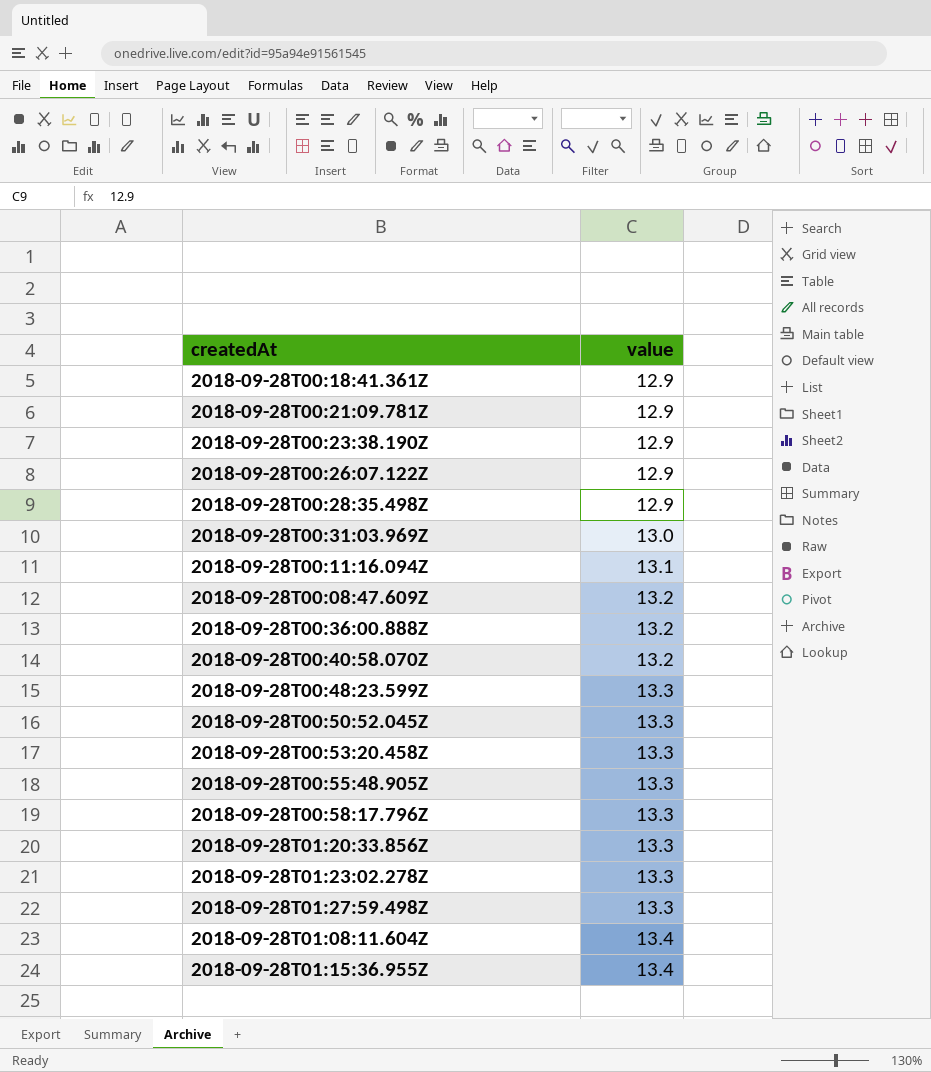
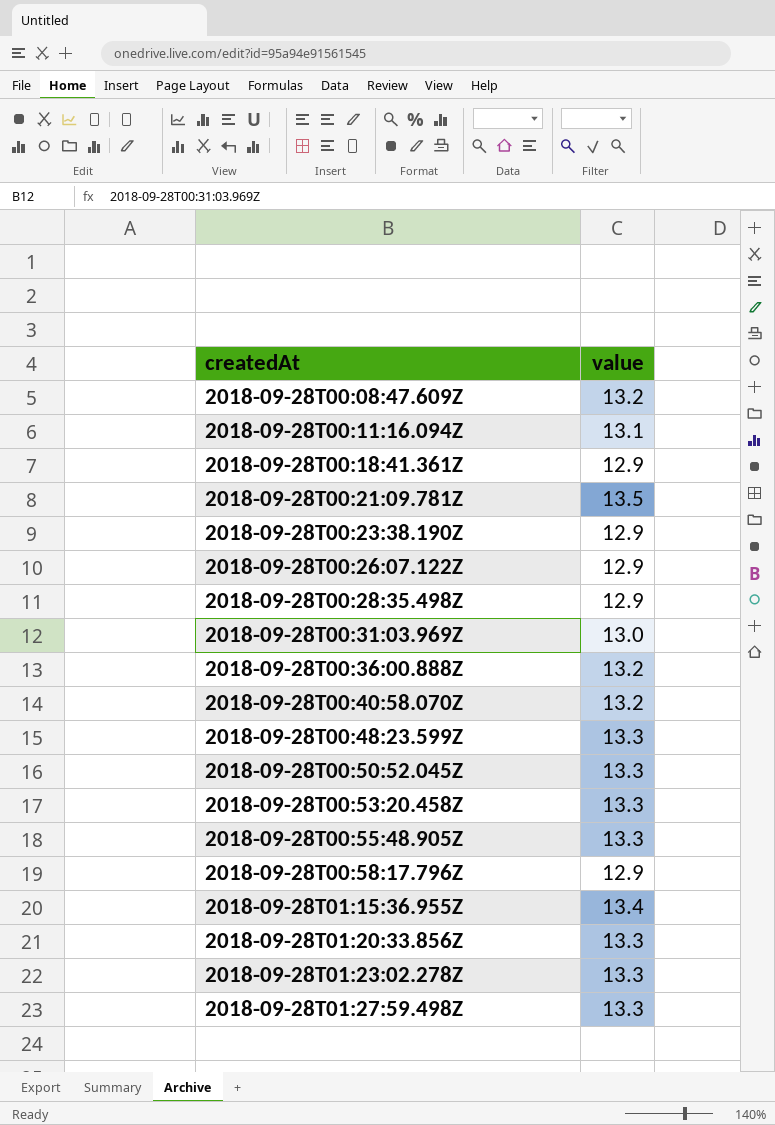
row order: value ascending -> createdAt ascending
row 2018-09-28T01:08:11.604Z: 13.4 -> none
2018-09-28T00:21:09.781Z | value: 12.9 -> 13.5
2018-09-28T00:58:17.796Z | value: 13.3 -> 12.9

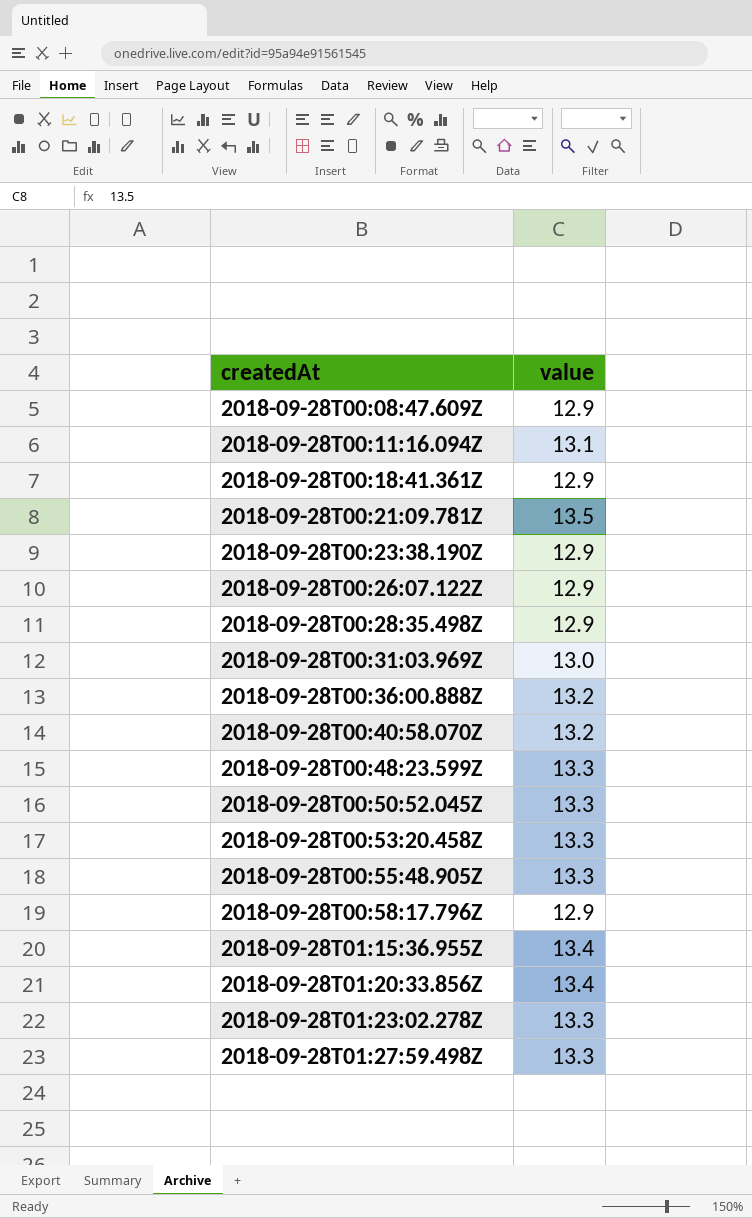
2018-09-28T00:08:47.609Z | value: 13.2 -> 12.9
2018-09-28T01:20:33.856Z | value: 13.3 -> 13.4

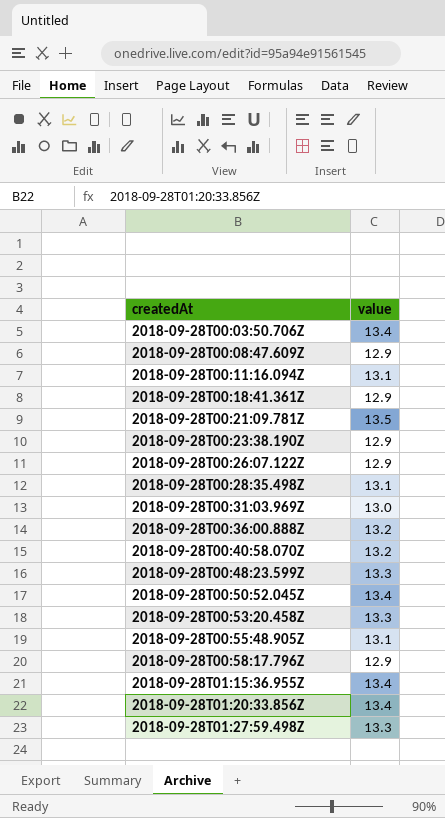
row 2018-09-28T01:23:02.278Z: 13.3 -> none
row 2018-09-28T00:03:50.706Z: none -> 13.4
2018-09-28T00:28:35.498Z | value: 12.9 -> 13.1
2018-09-28T00:50:52.045Z | value: 13.3 -> 13.4
2018-09-28T00:55:48.905Z | value: 13.3 -> 13.1

